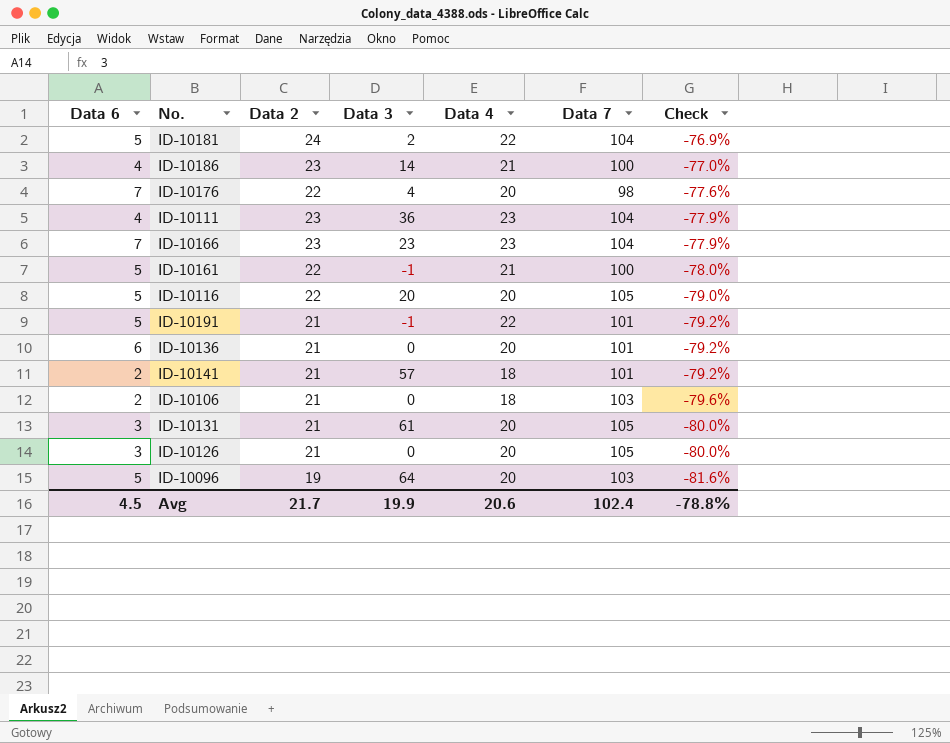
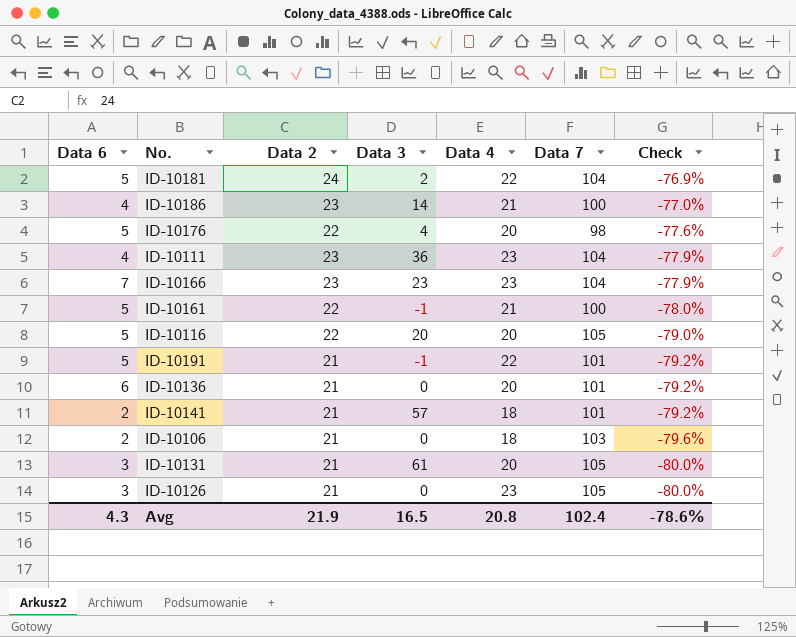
row ID-10096: 5 | 19 | 64 | 20 | 103 | -81.6% -> none
ID-10176 | Data 6: 7 -> 5
ID-10126 | Data 4: 20 -> 23
Avg | Data 6: 4.5 -> 4.3
Avg | Data 2: 21.7 -> 21.9
Avg | Data 3: 19.9 -> 16.5
Avg | Data 4: 20.6 -> 20.8
Avg | Check: -78.8% -> -78.6%

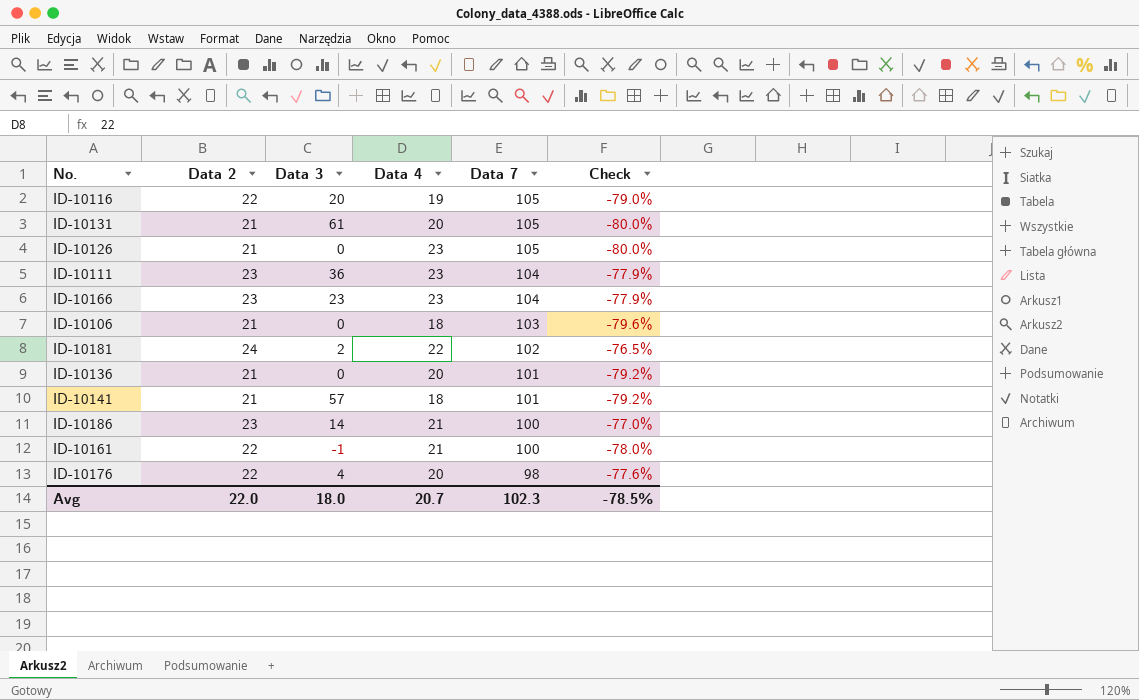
row order: Check descending -> Data 7 descending
column Data 6 | position: 1 -> none
row ID-10191: 5 | 21 | -1 | 22 | 101 | -79.2% -> none
ID-10116 | Data 4: 20 -> 19
ID-10181 | Data 7: 104 -> 102
ID-10181 | Check: -76.9% -> -76.5%
Avg | Data 2: 21.9 -> 22.0
Avg | Data 3: 16.5 -> 18.0
Avg | Data 4: 20.8 -> 20.7
Avg | Data 7: 102.4 -> 102.3
Avg | Check: -78.6% -> -78.5%

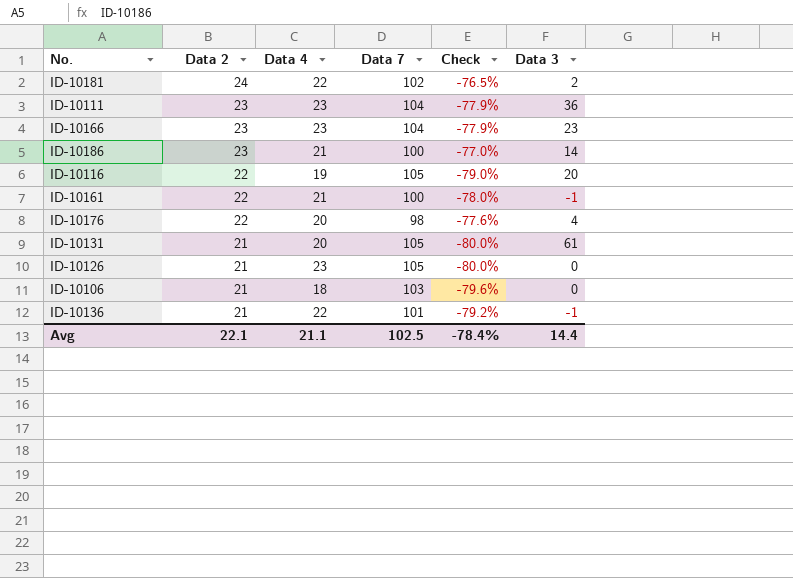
row order: Data 7 descending -> Data 2 descending
column Data 3 | position: 3 -> 6
row ID-10141: 21 | 57 | 18 | 101 | -79.2% -> none
ID-10136 | Data 4: 20 -> 22
ID-10136 | Data 3: 0 -> -1
Avg | Data 2: 22.0 -> 22.1
Avg | Data 4: 20.7 -> 21.1
Avg | Data 7: 102.3 -> 102.5
Avg | Check: -78.5% -> -78.4%
Avg | Data 3: 18.0 -> 14.4

